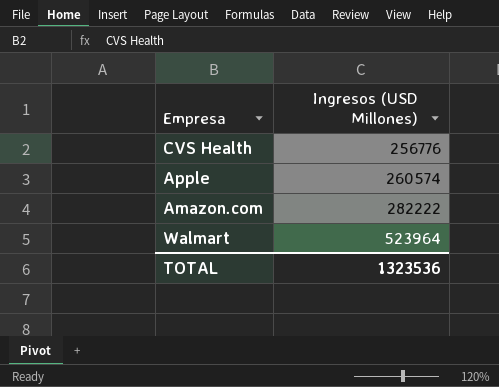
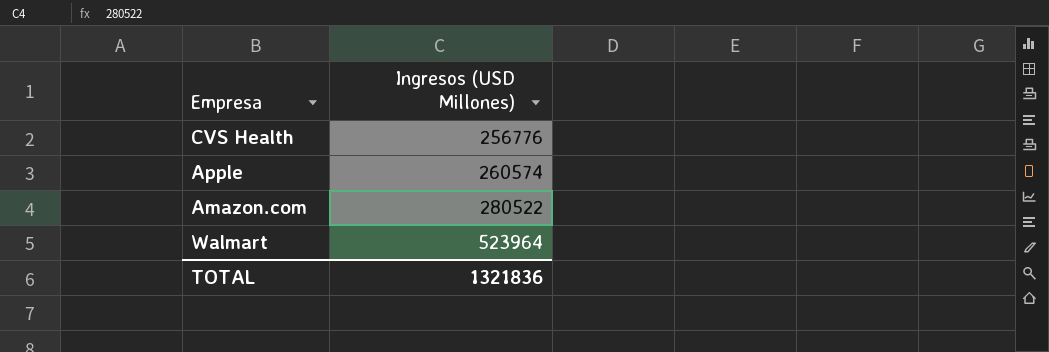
Amazon.com | Ingresos (USD Millones): 282222 -> 280522
TOTAL | Ingresos (USD Millones): 1323536 -> 1321836

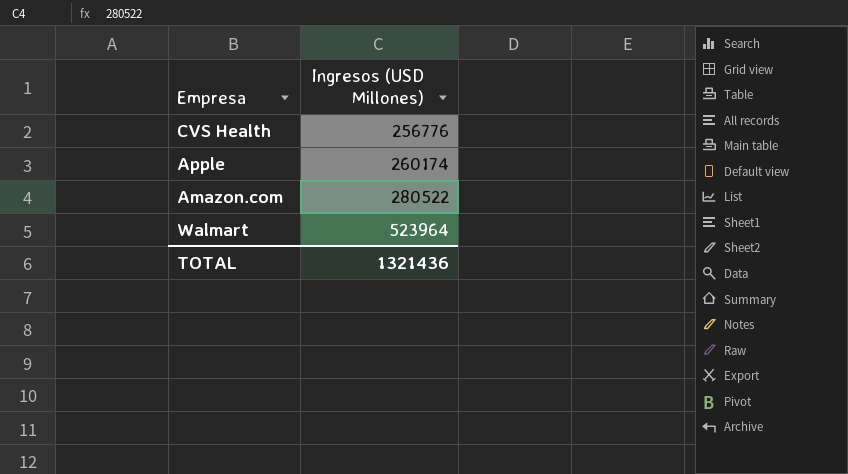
Apple | Ingresos (USD Millones): 260574 -> 260174
TOTAL | Ingresos (USD Millones): 1321836 -> 1321436

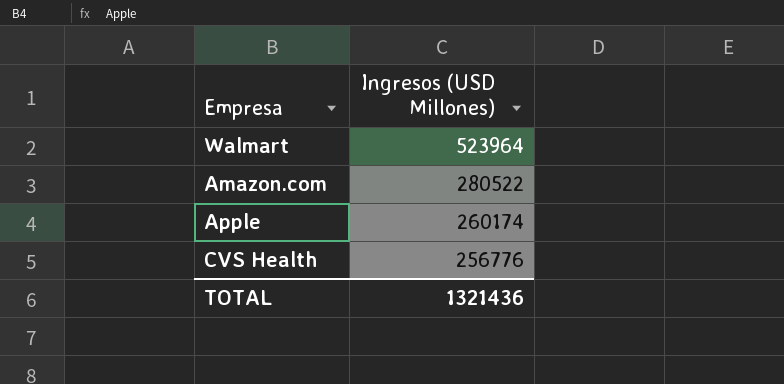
row order: Ingresos (USD Millones) ascending -> Ingresos (USD Millones) descending

